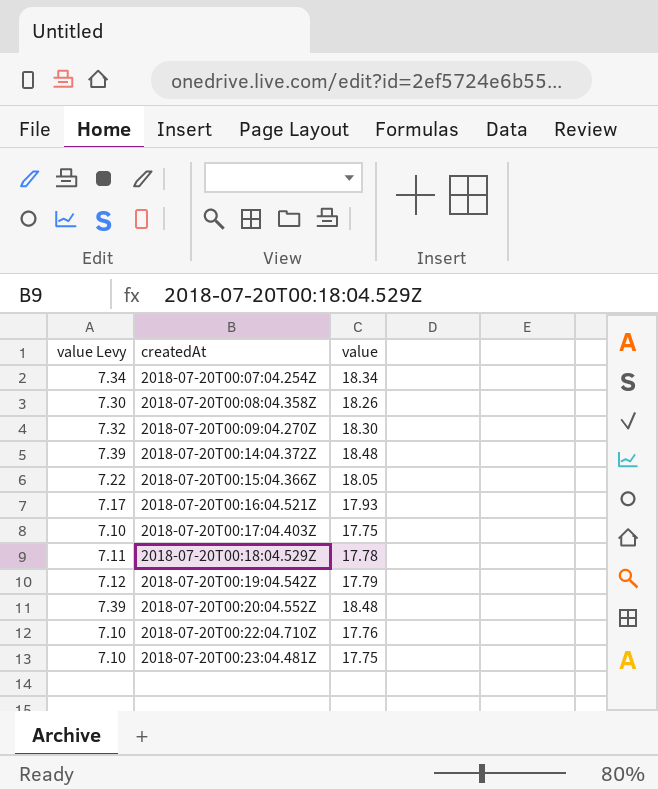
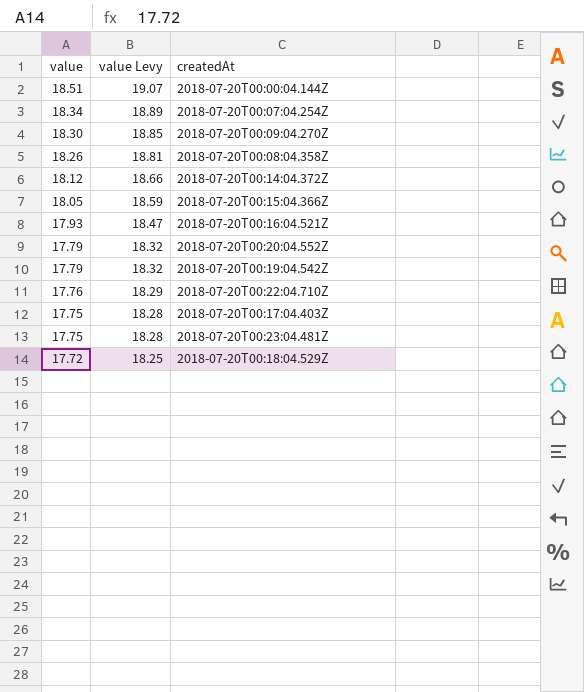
row order: createdAt ascending -> value descending
column value | position: 3 -> 1
column value Levy | formula: [value] * 0.4 -> [value] * 1.03
row 2018-07-20T00:00:04.144Z: none -> 18.51 | 19.07
2018-07-20T00:14:04.372Z | value: 18.48 -> 18.12
2018-07-20T00:20:04.552Z | value: 18.48 -> 17.79
2018-07-20T00:18:04.529Z | value: 17.78 -> 17.72

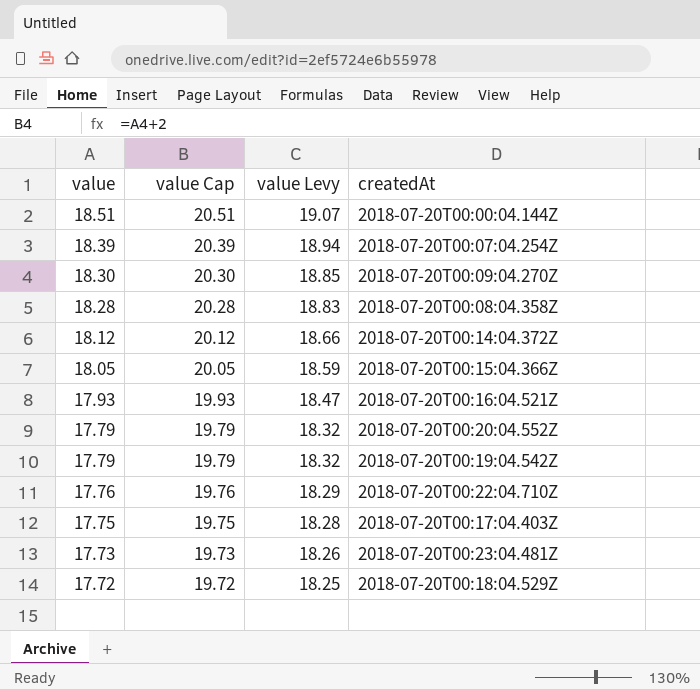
column value Cap | formula: none -> [value] + 2
2018-07-20T00:07:04.254Z | value: 18.34 -> 18.39
2018-07-20T00:07:04.254Z | value Levy: 18.89 -> 18.94
2018-07-20T00:08:04.358Z | value: 18.26 -> 18.28
2018-07-20T00:08:04.358Z | value Levy: 18.81 -> 18.83
2018-07-20T00:23:04.481Z | value: 17.75 -> 17.73
2018-07-20T00:23:04.481Z | value Levy: 18.28 -> 18.26

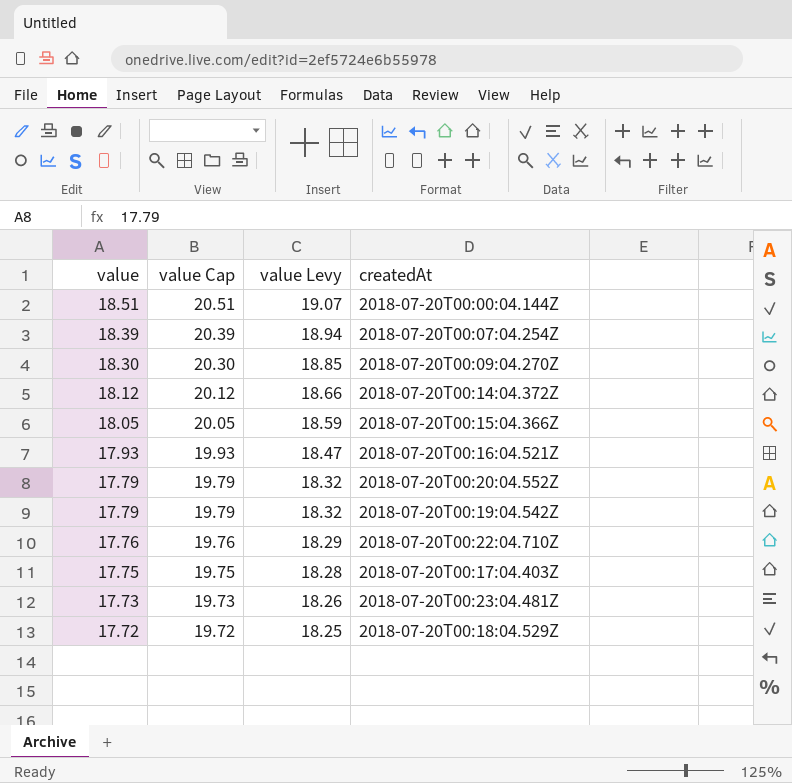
row 2018-07-20T00:08:04.358Z: 18.28 | 20.28 | 18.83 -> none

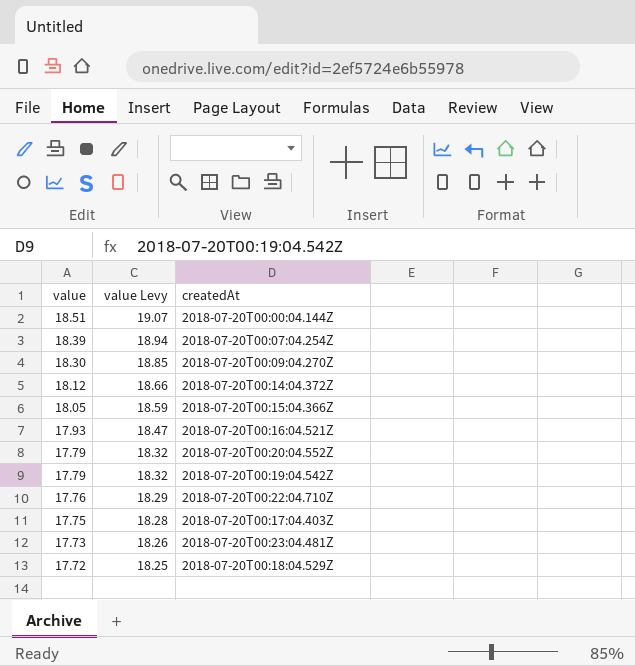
column value Cap | formula: [value] + 2 -> none

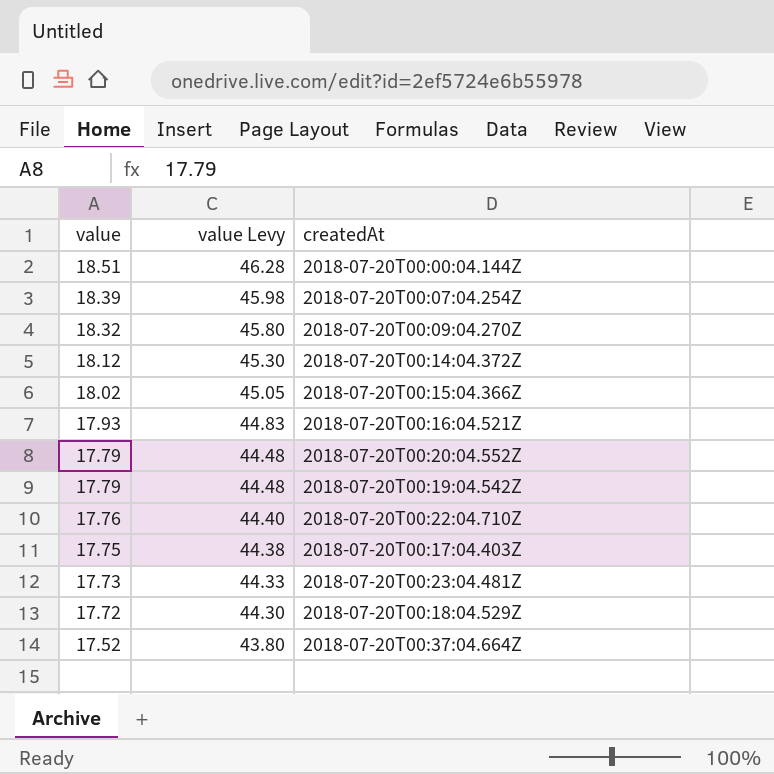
column value Levy | formula: [value] * 1.03 -> [value] * 2.5
2018-07-20T00:09:04.270Z | value: 18.30 -> 18.32
2018-07-20T00:15:04.366Z | value: 18.05 -> 18.02
row 2018-07-20T00:37:04.664Z: none -> 17.52 | 43.80

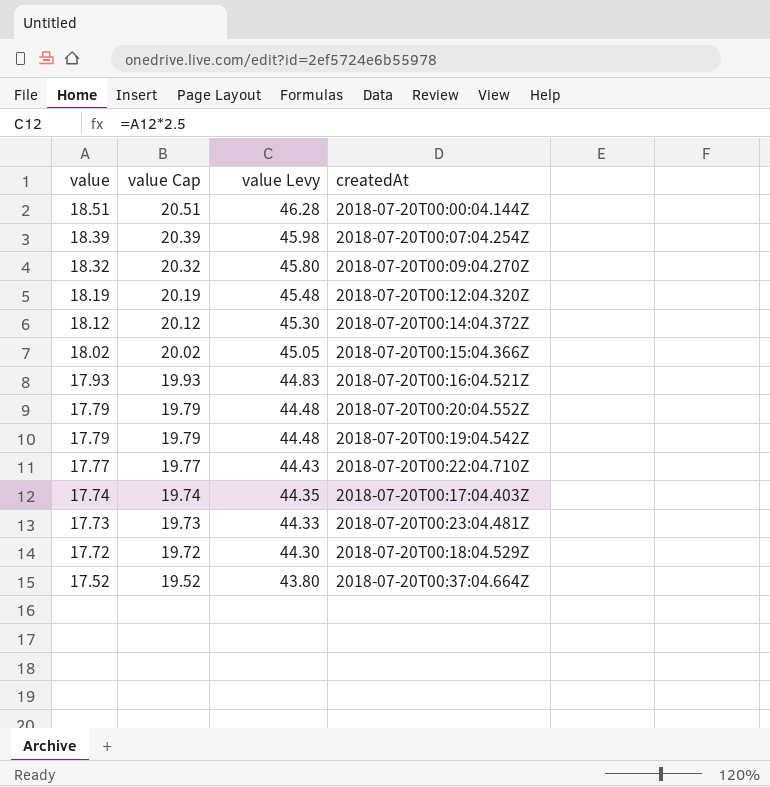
column value Cap | formula: none -> [value] + 2
row 2018-07-20T00:12:04.320Z: none -> 18.19 | 20.19 | 45.48
2018-07-20T00:22:04.710Z | value: 17.76 -> 17.77
2018-07-20T00:22:04.710Z | value Levy: 44.40 -> 44.43
2018-07-20T00:17:04.403Z | value: 17.75 -> 17.74
2018-07-20T00:17:04.403Z | value Levy: 44.38 -> 44.35

